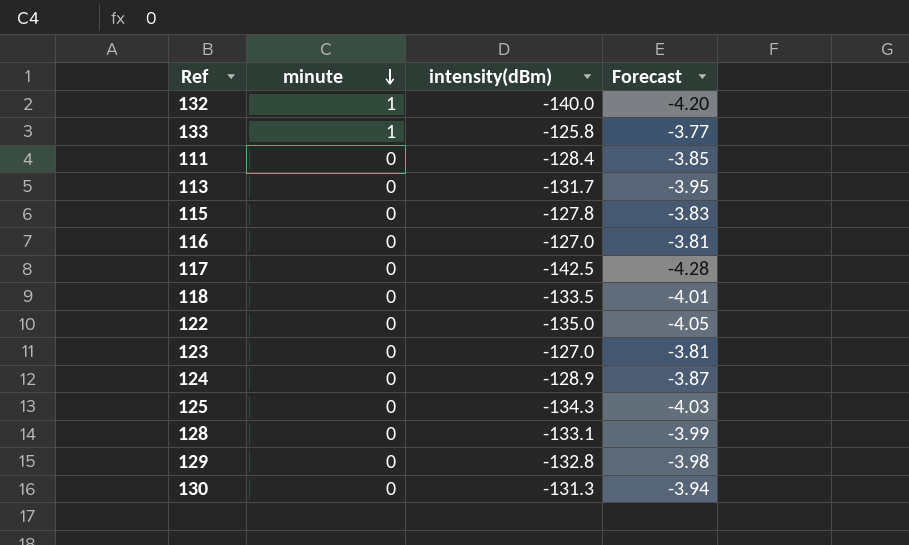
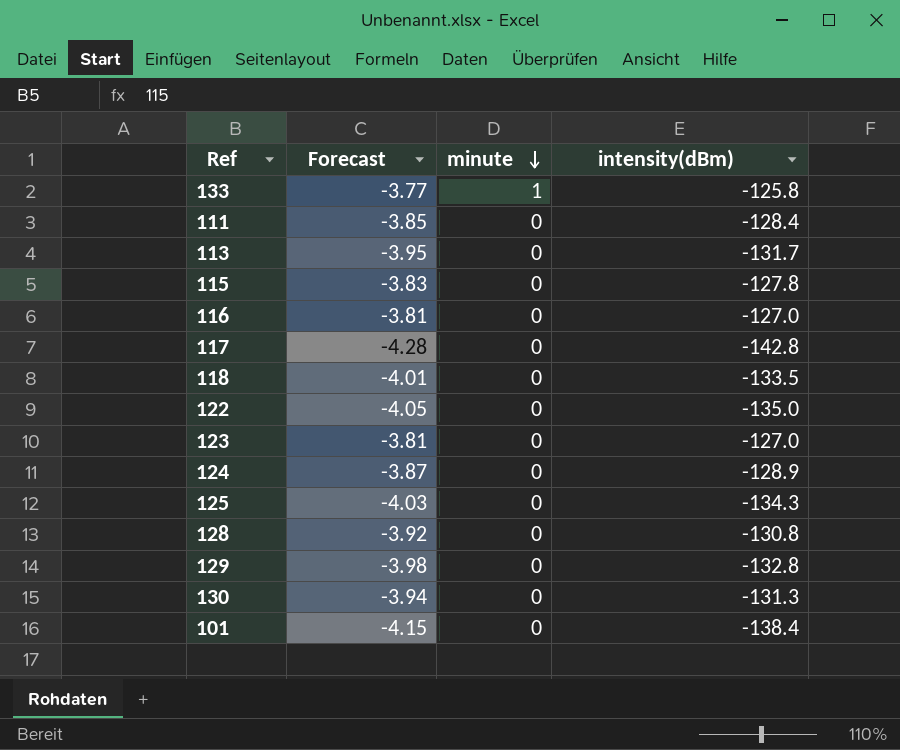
column Forecast | position: 4 -> 2
row 132: 1 | -140.0 | -4.20 -> none
117 | intensity(dBm): -142.5 -> -142.8
128 | Forecast: -3.99 -> -3.92
128 | intensity(dBm): -133.1 -> -130.8
row 101: none -> -4.15 | 0 | -138.4

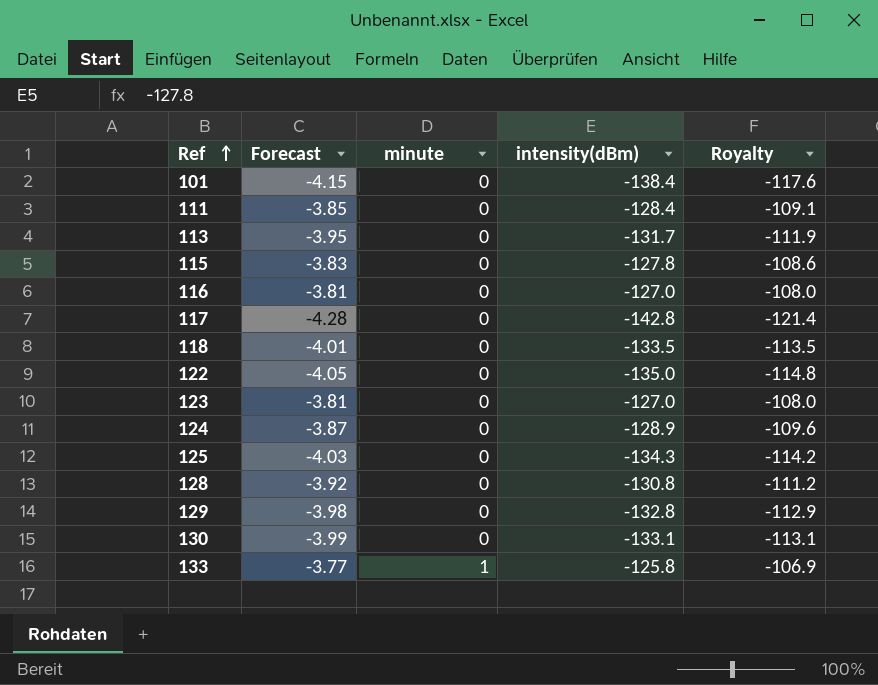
row order: minute descending -> Ref ascending
column Royalty | formula: none -> [intensity(dBm)] * 0.85
130 | Forecast: -3.94 -> -3.99
130 | intensity(dBm): -131.3 -> -133.1

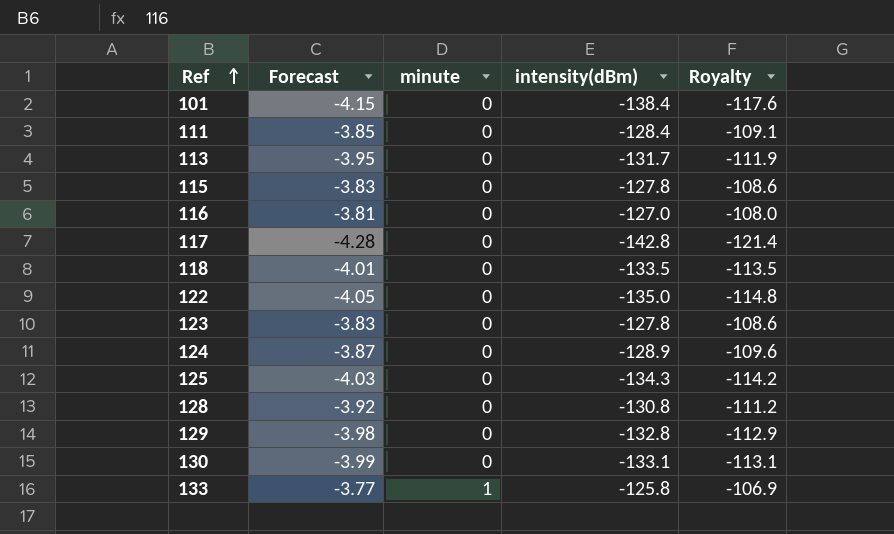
123 | Forecast: -3.81 -> -3.83
123 | intensity(dBm): -127.0 -> -127.8
123 | Royalty: -108.0 -> -108.6

